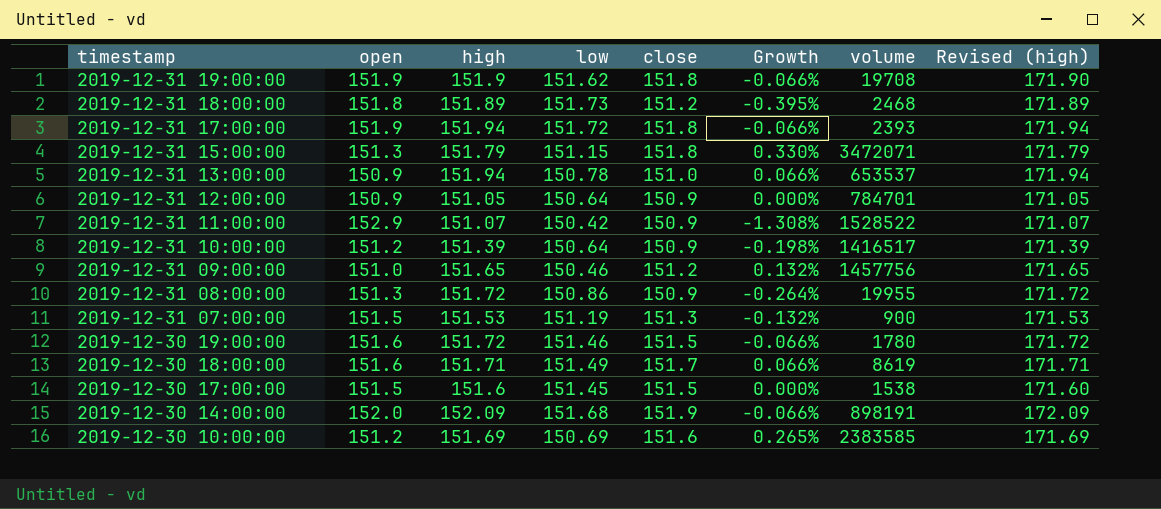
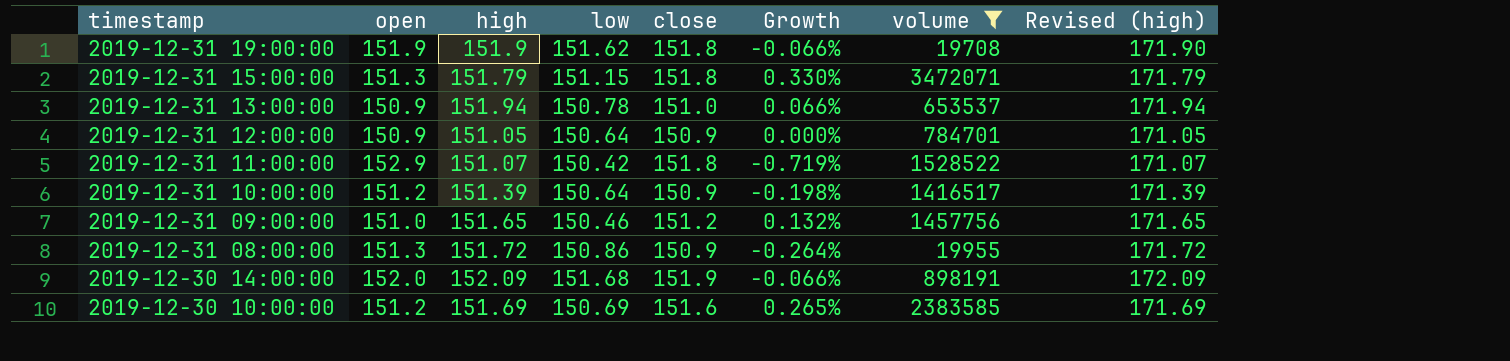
filter: none -> volume >= 19708
2019-12-31 11:00:00 | close: 150.9 -> 151.8
2019-12-31 11:00:00 | Growth: -1.308% -> -0.719%

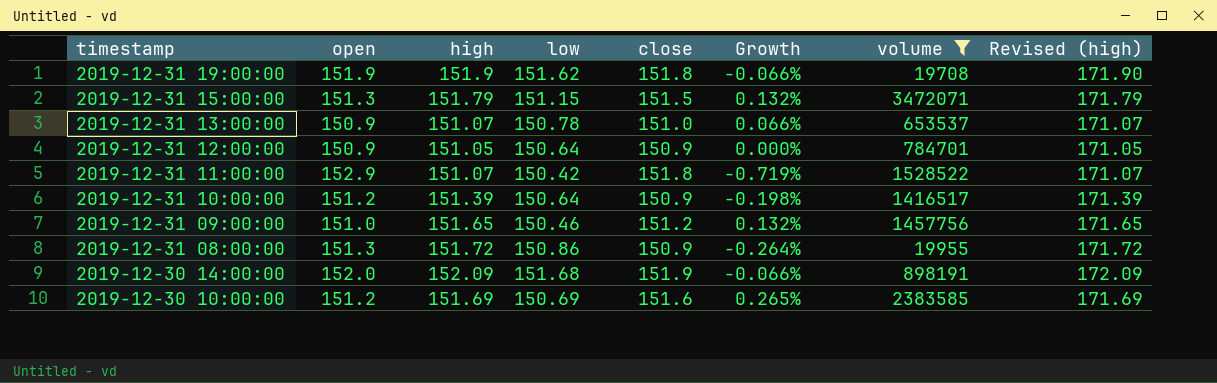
2019-12-31 15:00:00 | close: 151.8 -> 151.5
2019-12-31 15:00:00 | Growth: 0.330% -> 0.132%
2019-12-31 13:00:00 | high: 151.94 -> 151.07
2019-12-31 13:00:00 | Revised (high): 171.94 -> 171.07

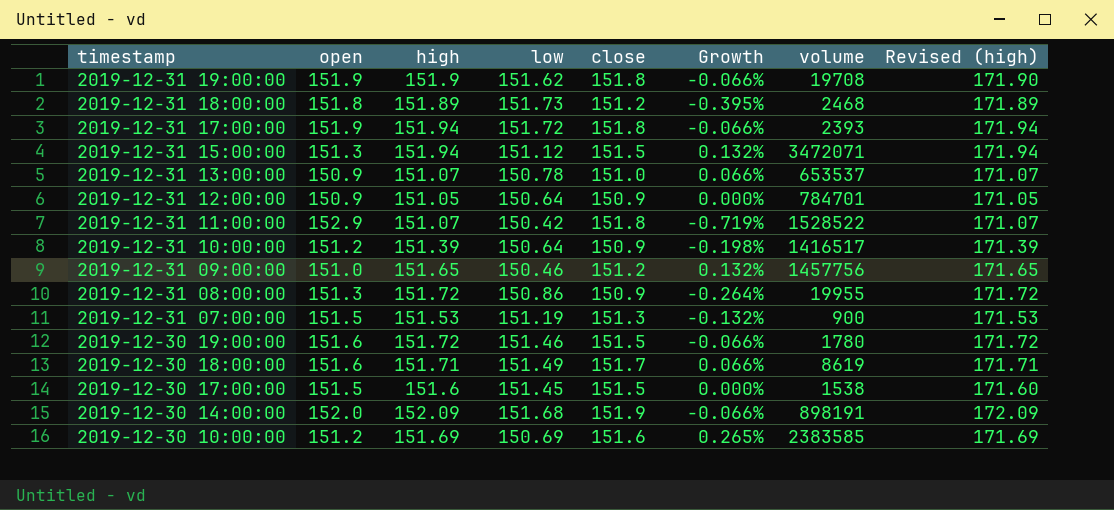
filter: volume >= 19708 -> none
2019-12-31 15:00:00 | high: 151.79 -> 151.94
2019-12-31 15:00:00 | low: 151.15 -> 151.12
2019-12-31 15:00:00 | Revised (high): 171.79 -> 171.94

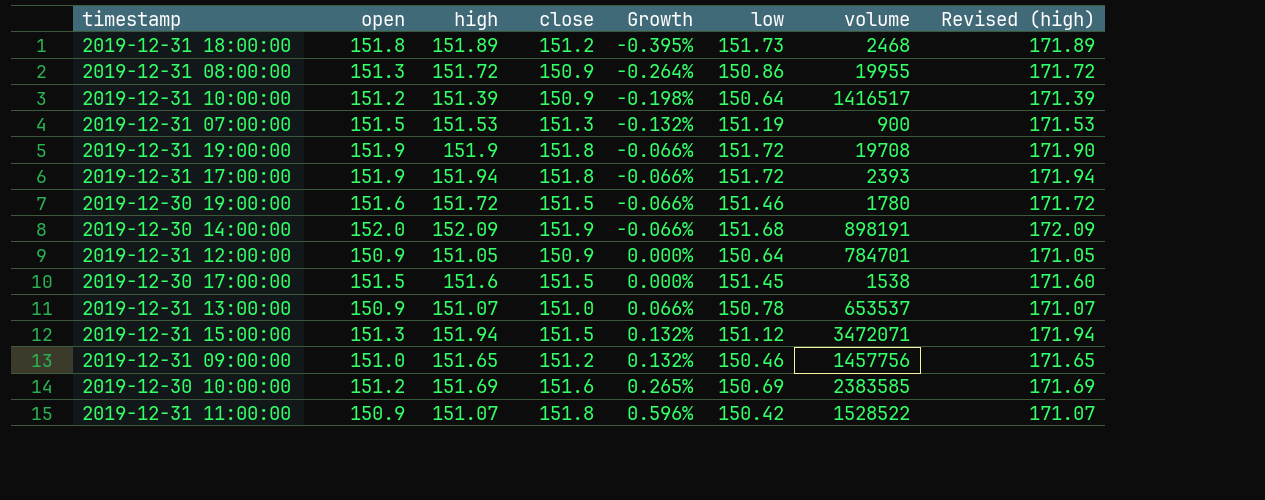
row order: timestamp descending -> Growth ascending
column low | position: 4 -> 6
row 2019-12-30 18:00:00: 151.6 | 151.71 | 151.49 | 151.7 | 0.066% | 8619 | 171.71 -> none
2019-12-31 19:00:00 | low: 151.62 -> 151.72
2019-12-31 11:00:00 | open: 152.9 -> 150.9
2019-12-31 11:00:00 | Growth: -0.719% -> 0.596%

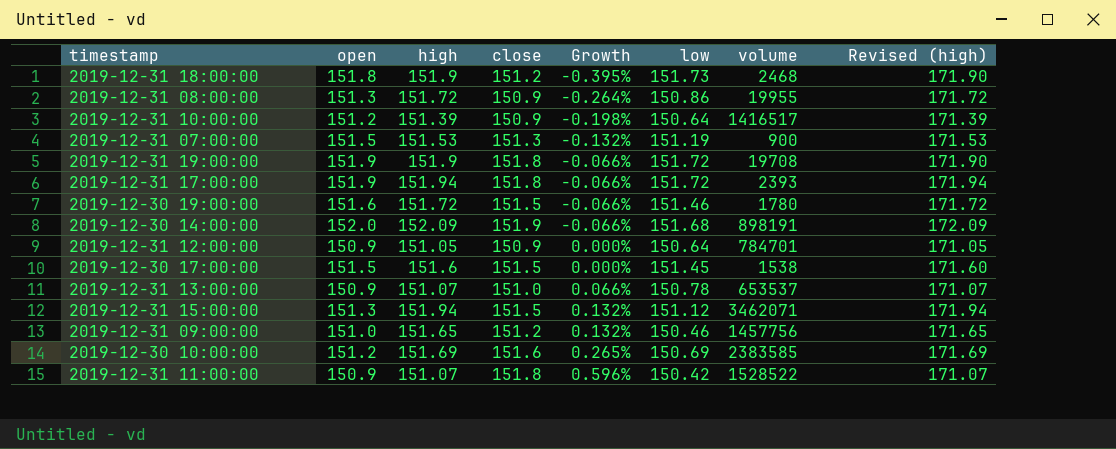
2019-12-31 18:00:00 | high: 151.89 -> 151.9
2019-12-31 18:00:00 | Revised (high): 171.89 -> 171.90
2019-12-31 15:00:00 | volume: 3472071 -> 3462071

